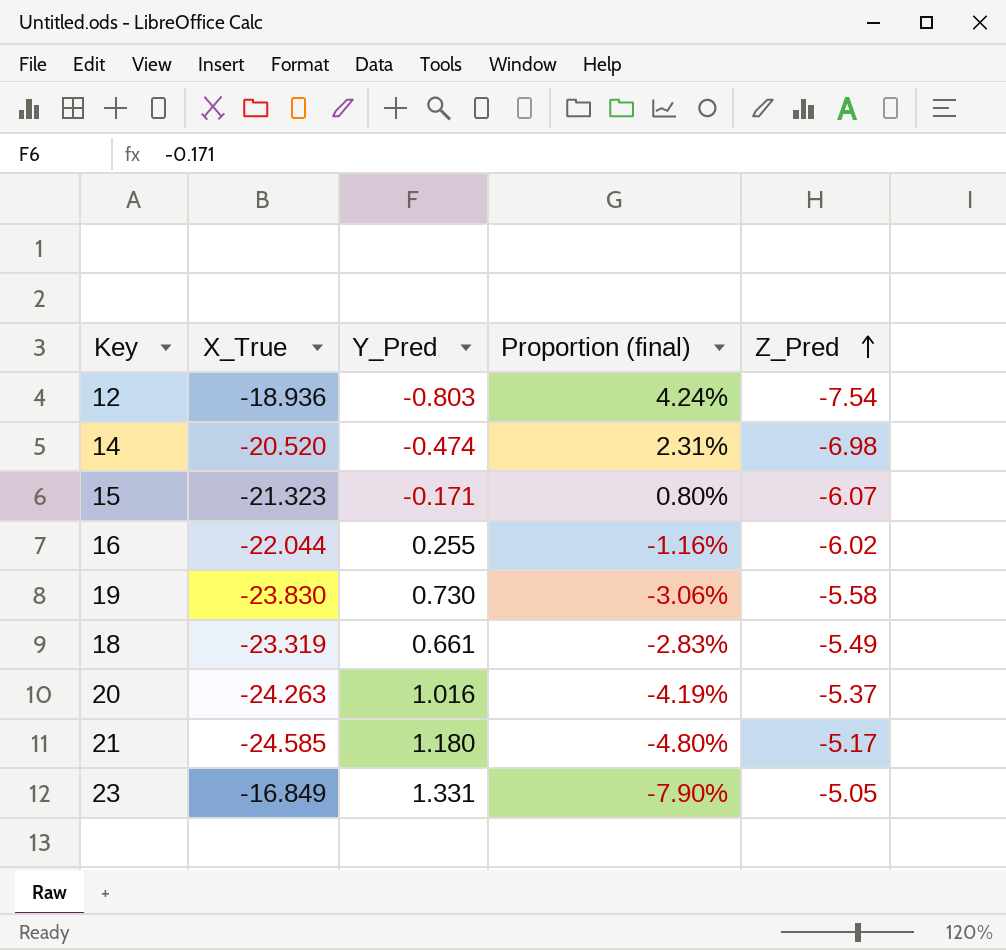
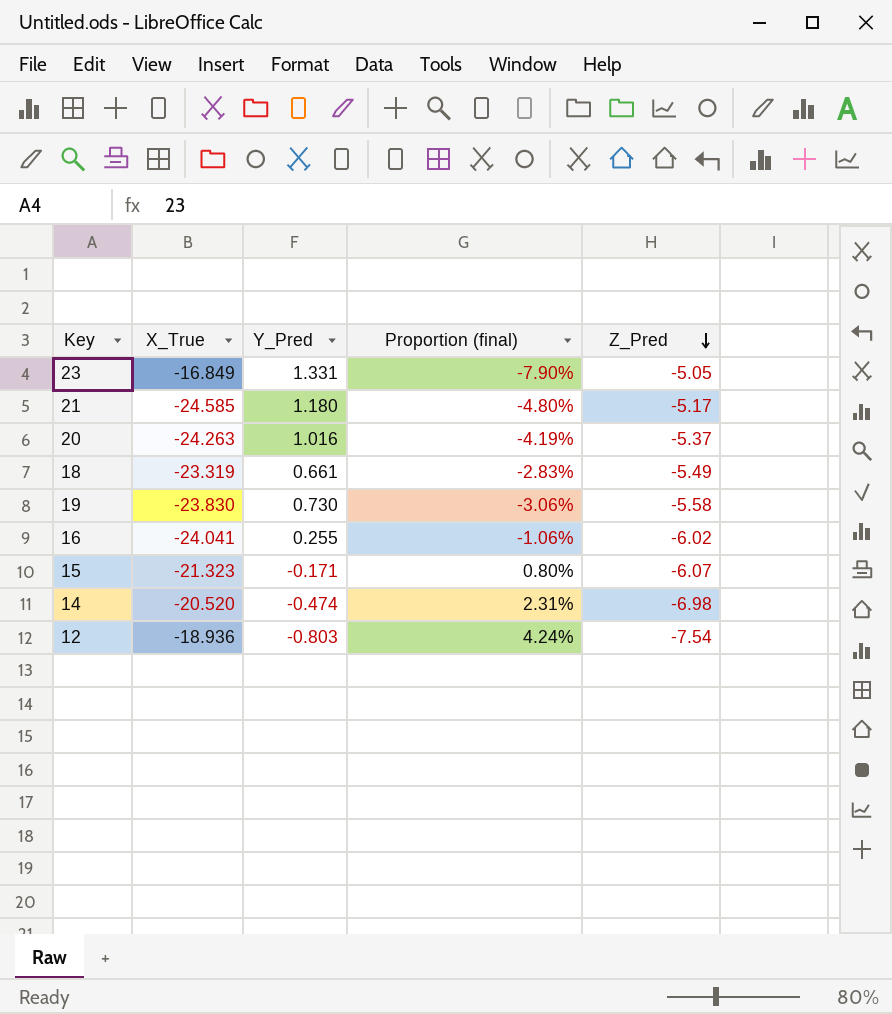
row order: Z_Pred ascending -> Z_Pred descending
16 | X_True: -22.044 -> -24.041
16 | Proportion (final): -1.16% -> -1.06%

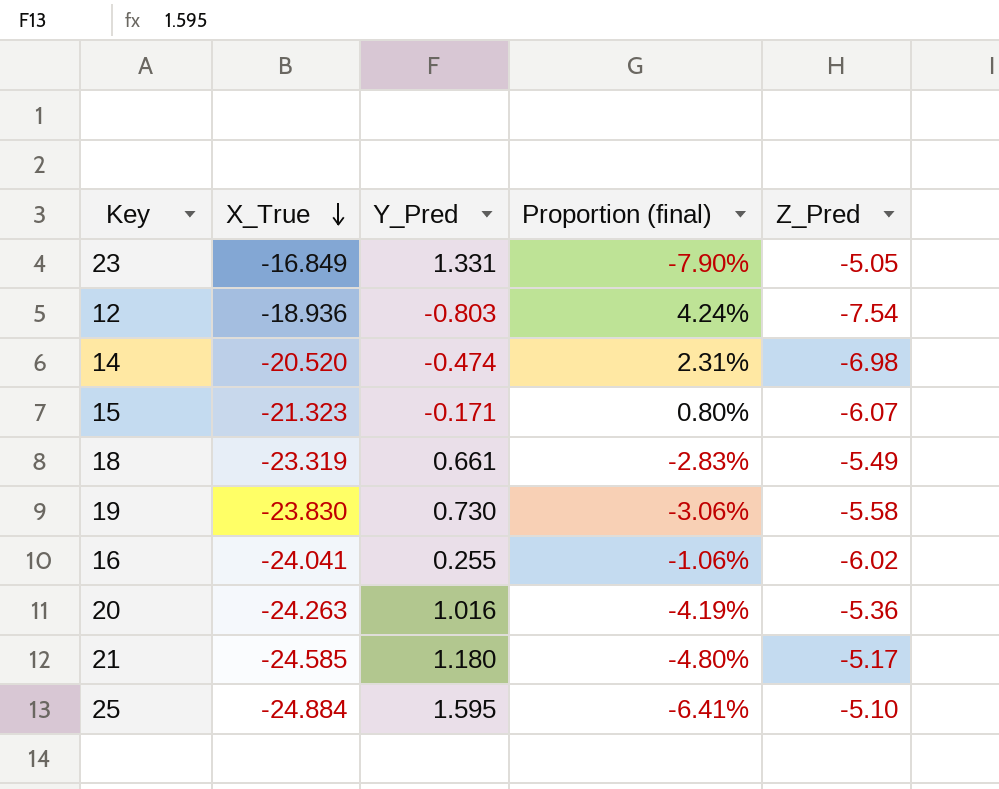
row order: Z_Pred descending -> X_True descending
20 | Z_Pred: -5.37 -> -5.36
row 25: none -> -24.884 | 1.595 | -6.41% | -5.10

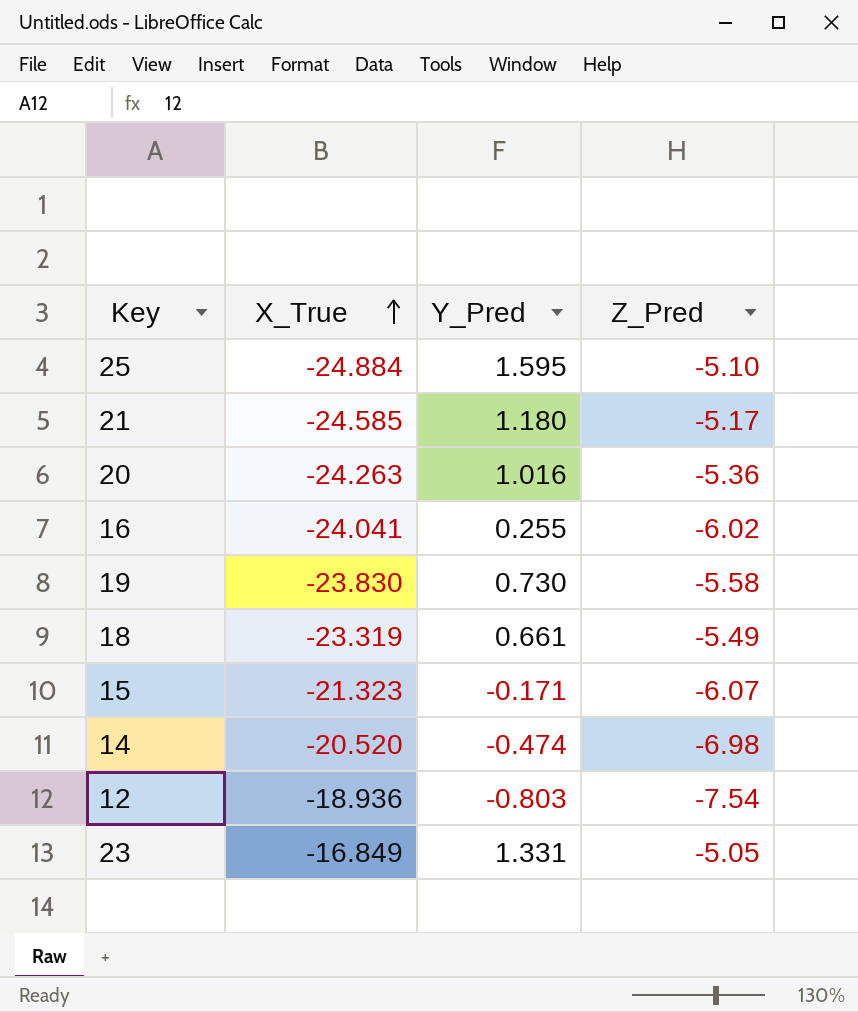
row order: X_True descending -> X_True ascending
column Proportion (final) | formula: [Y_Pred] / [X_True] -> none

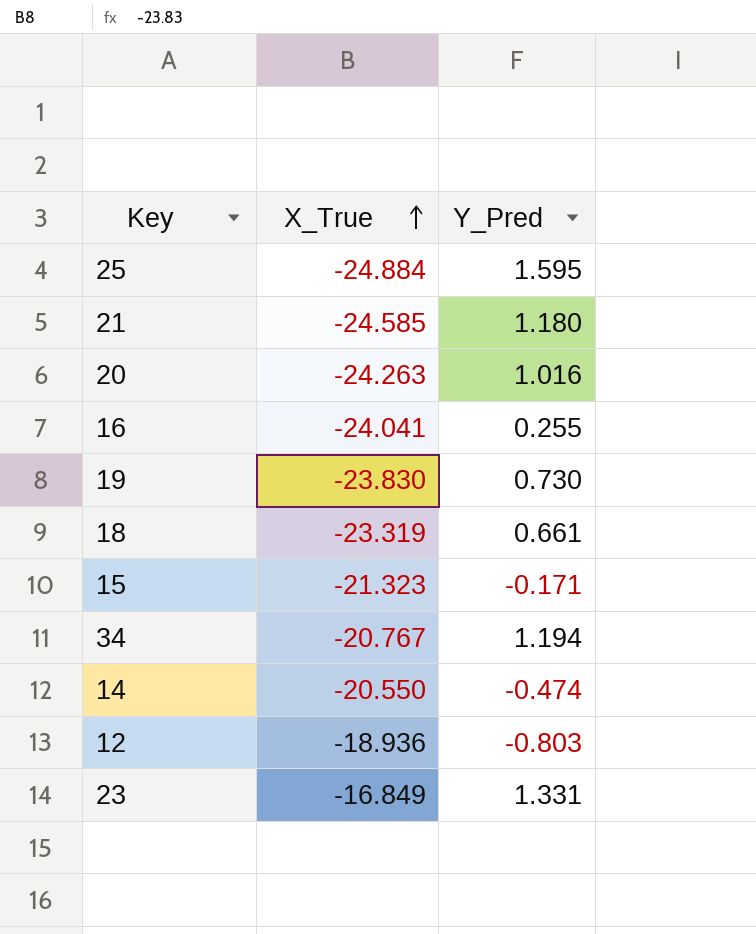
column Z_Pred | position: 4 -> none
row 34: none -> -20.767 | 1.194
14 | X_True: -20.520 -> -20.550

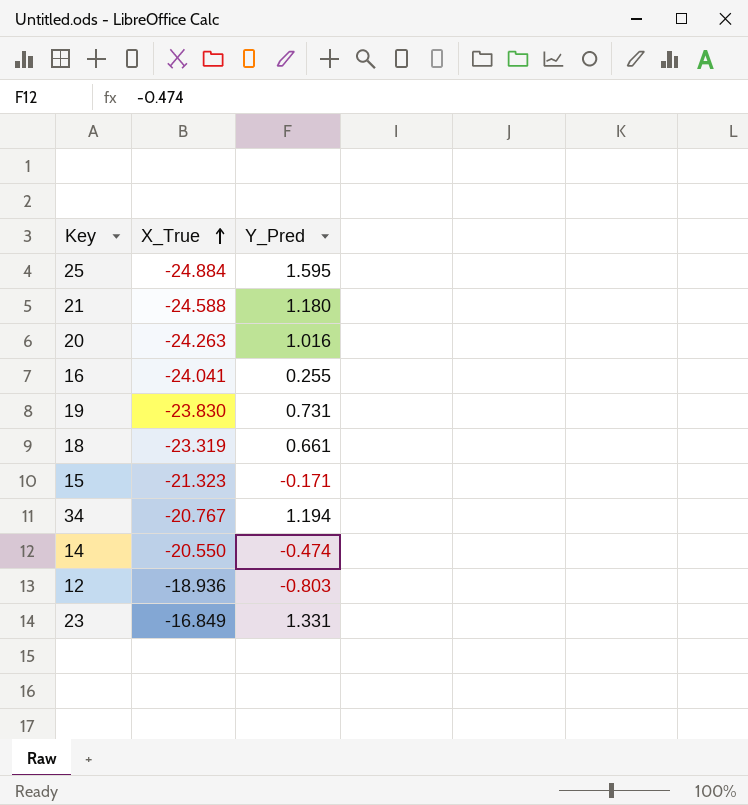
21 | X_True: -24.585 -> -24.588
19 | Y_Pred: 0.730 -> 0.731

